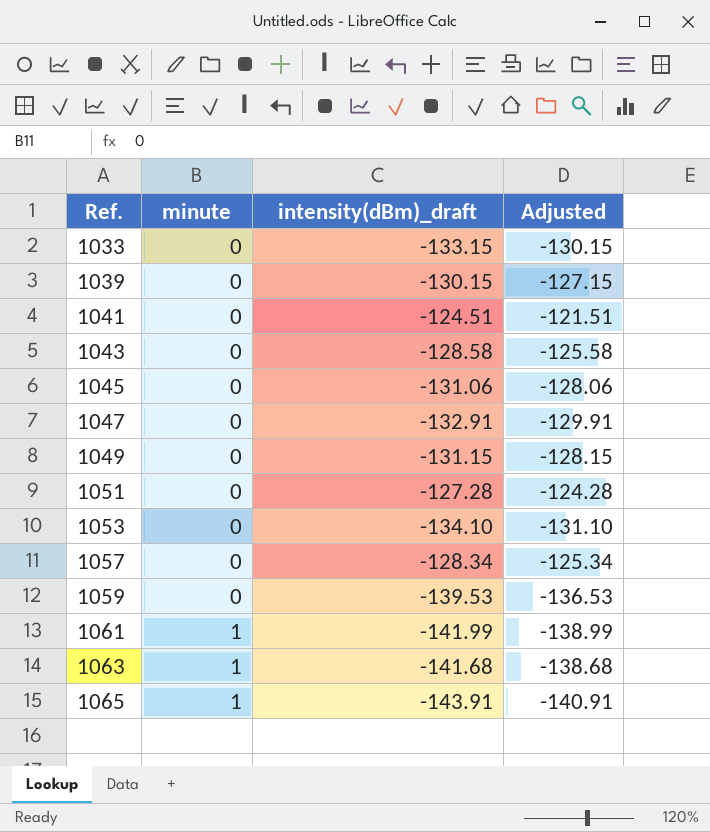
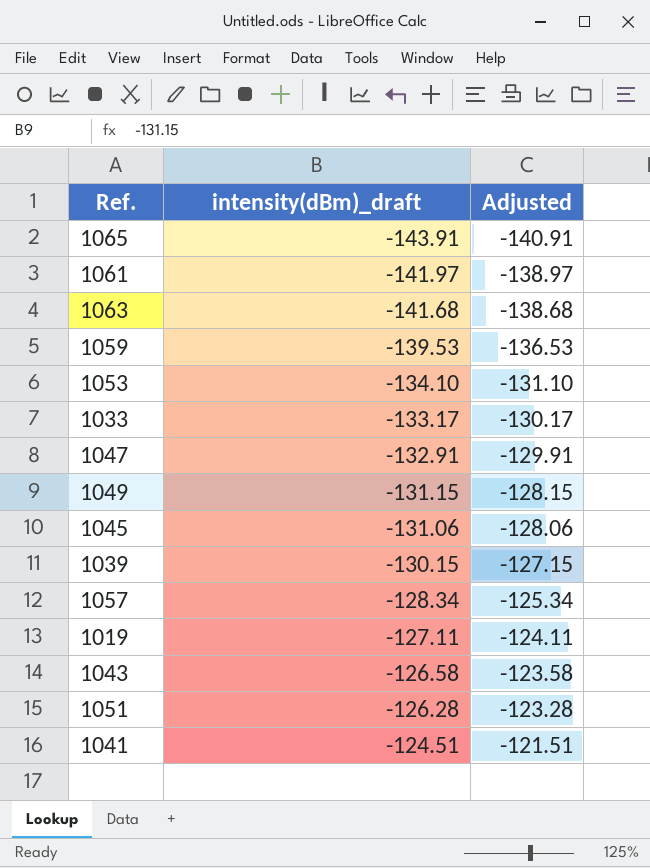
row order: Ref. ascending -> intensity(dBm)_draft ascending
column minute | position: 2 -> none
1061 | intensity(dBm)_draft: -141.99 -> -141.97
1061 | Adjusted: -138.99 -> -138.97
1033 | intensity(dBm)_draft: -133.15 -> -133.17
1033 | Adjusted: -130.15 -> -130.17
row 1019: none -> -127.11 | -124.11
1043 | intensity(dBm)_draft: -128.58 -> -126.58
1043 | Adjusted: -125.58 -> -123.58
1051 | intensity(dBm)_draft: -127.28 -> -126.28
1051 | Adjusted: -124.28 -> -123.28

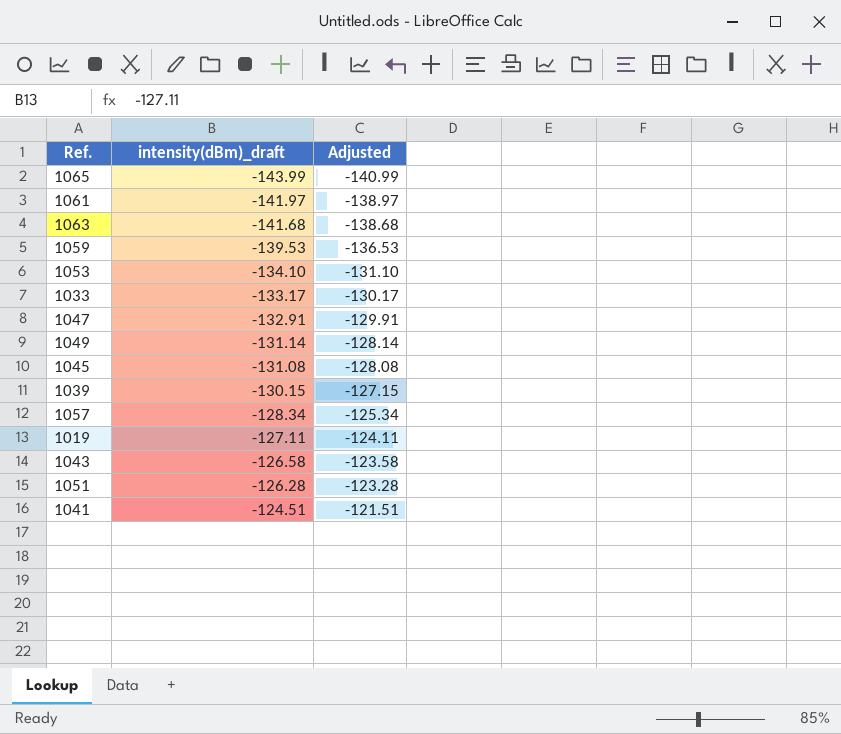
1065 | intensity(dBm)_draft: -143.91 -> -143.99
1065 | Adjusted: -140.91 -> -140.99
1049 | intensity(dBm)_draft: -131.15 -> -131.14
1049 | Adjusted: -128.15 -> -128.14
1045 | intensity(dBm)_draft: -131.06 -> -131.08
1045 | Adjusted: -128.06 -> -128.08

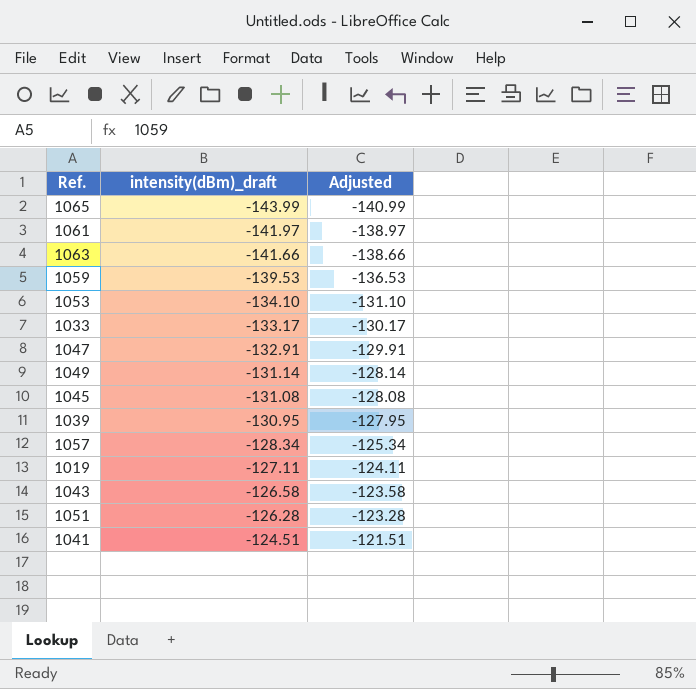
1063 | intensity(dBm)_draft: -141.68 -> -141.66
1063 | Adjusted: -138.68 -> -138.66
1039 | intensity(dBm)_draft: -130.15 -> -130.95
1039 | Adjusted: -127.15 -> -127.95

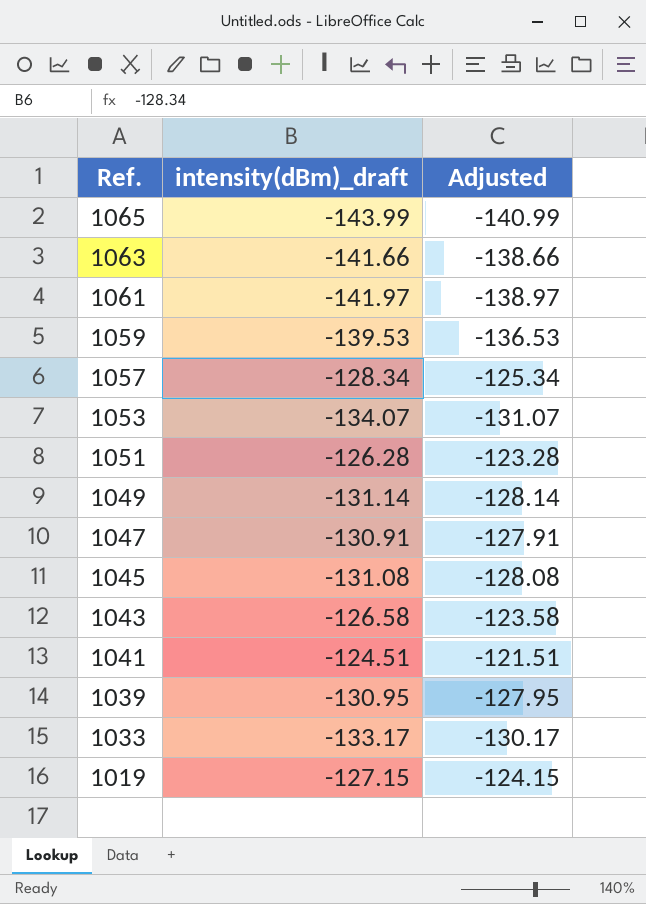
row order: intensity(dBm)_draft ascending -> Ref. descending
1053 | intensity(dBm)_draft: -134.10 -> -134.07
1053 | Adjusted: -131.10 -> -131.07
1047 | intensity(dBm)_draft: -132.91 -> -130.91
1047 | Adjusted: -129.91 -> -127.91
1019 | intensity(dBm)_draft: -127.11 -> -127.15
1019 | Adjusted: -124.11 -> -124.15

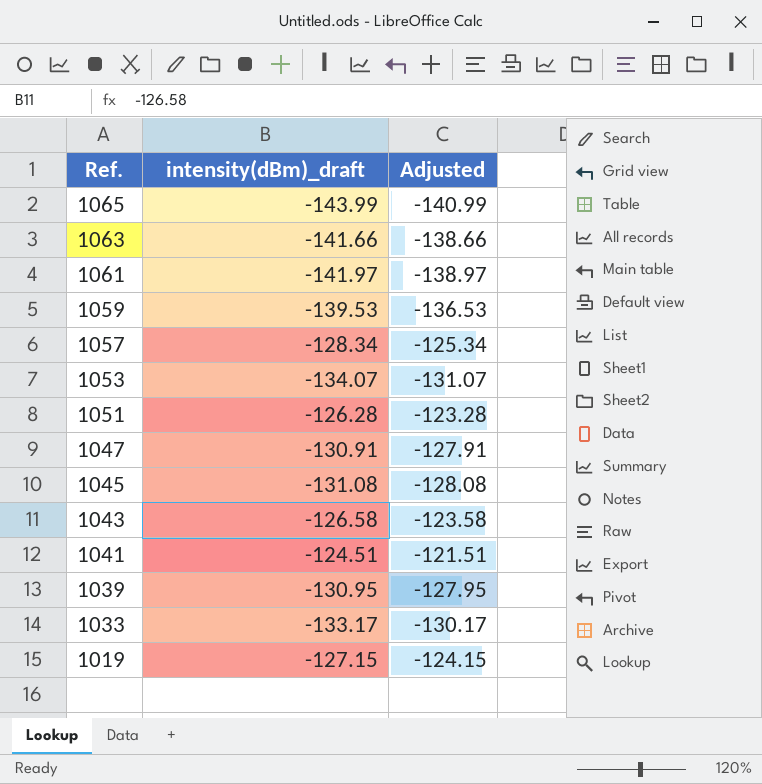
row 1049: -131.14 | -128.14 -> none

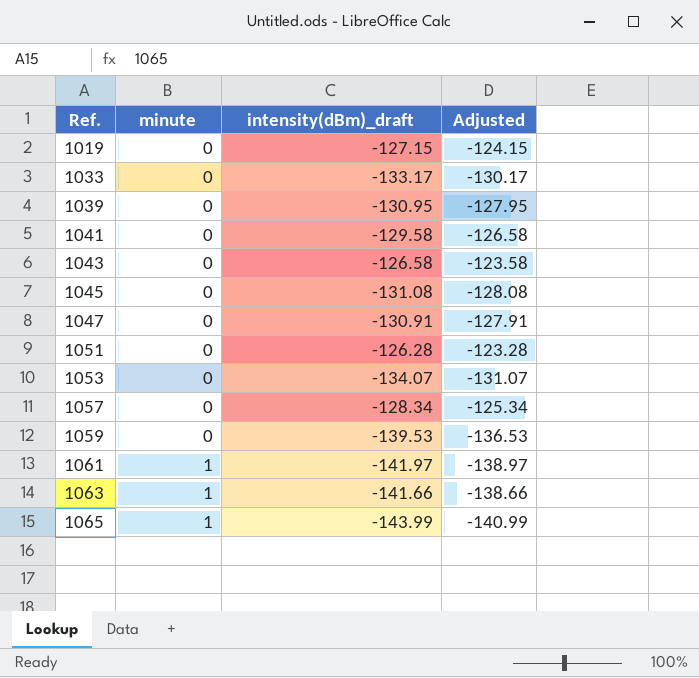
row order: Ref. descending -> Ref. ascending
column minute | position: none -> 2
1041 | intensity(dBm)_draft: -124.51 -> -129.58
1041 | Adjusted: -121.51 -> -126.58

